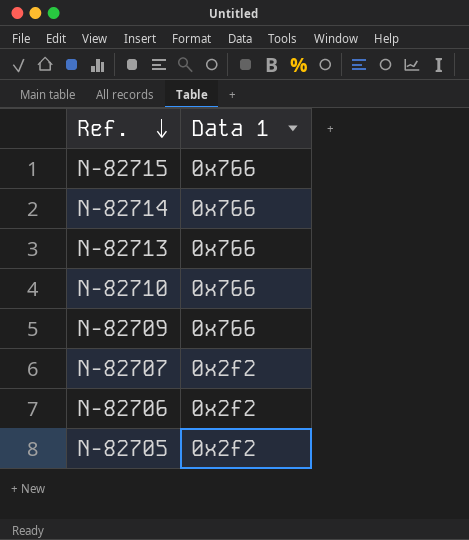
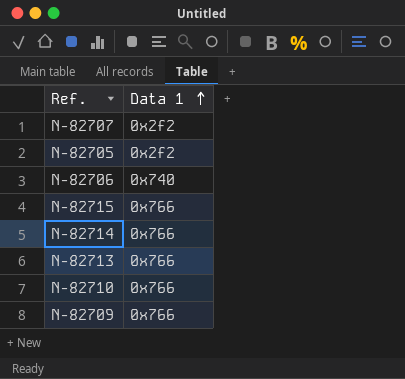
row order: Ref. descending -> Data 1 ascending
N-82706 | Data 1: 0x2f2 -> 0x740

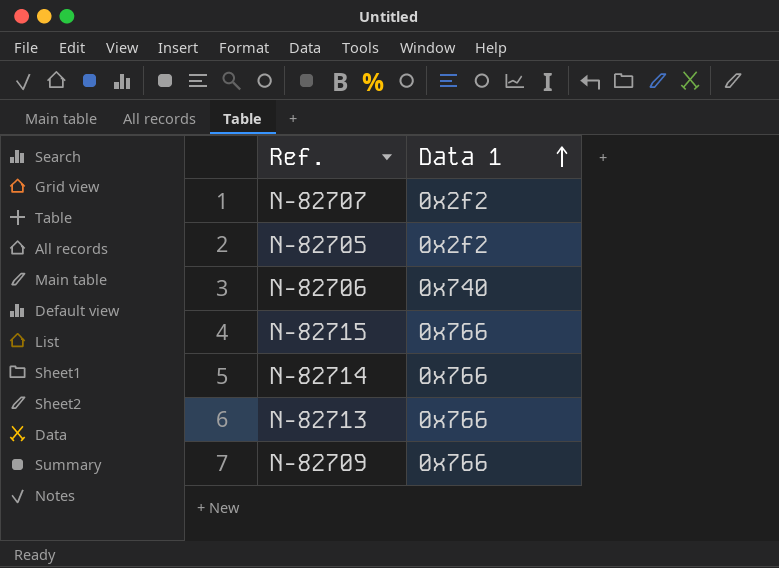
row N-82710: 0x766 -> none

